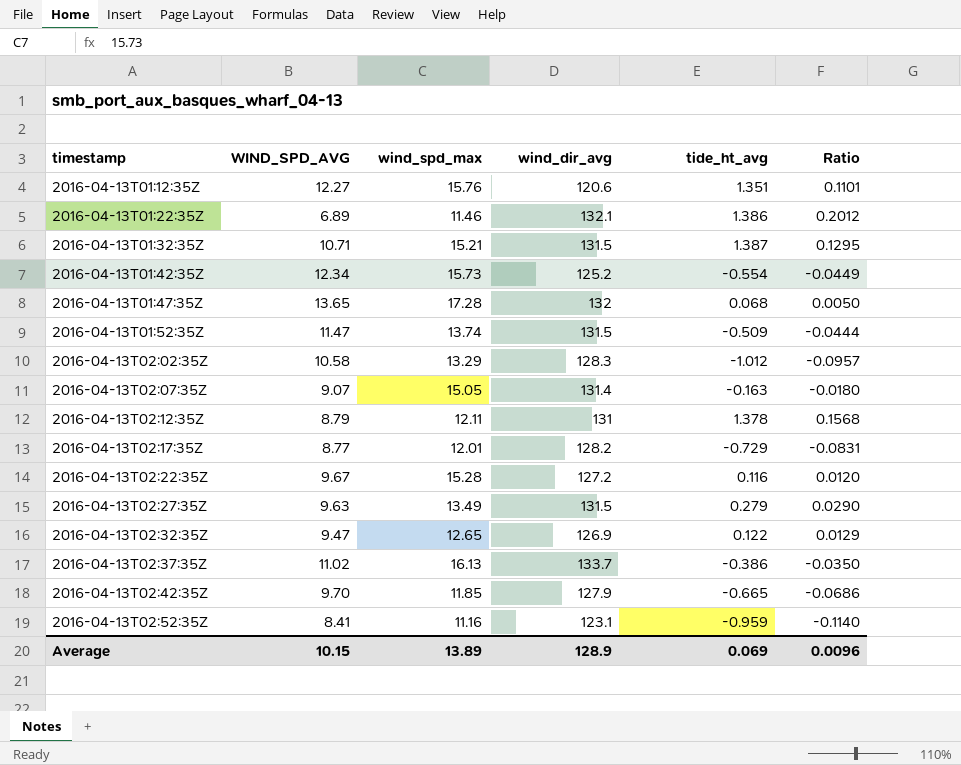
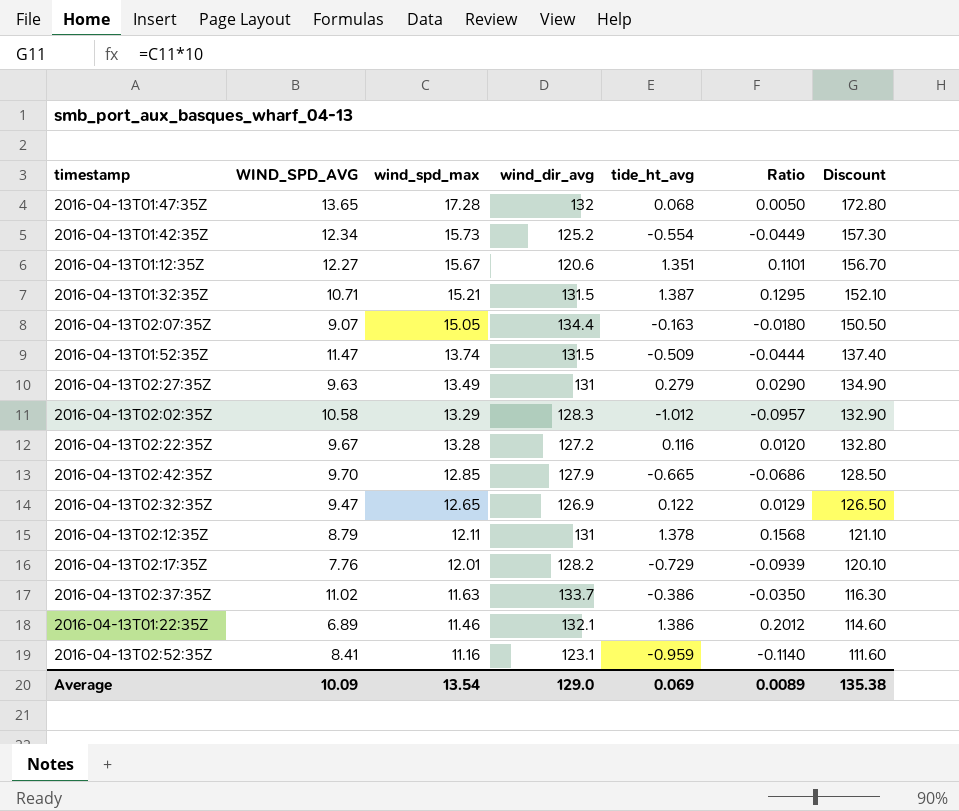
row order: timestamp ascending -> wind_spd_max descending
column Discount | formula: none -> [wind_spd_max] * 10
2016-04-13T01:12:35Z | wind_spd_max: 15.76 -> 15.67
2016-04-13T02:07:35Z | wind_dir_avg: 131.4 -> 134.4
2016-04-13T02:27:35Z | wind_dir_avg: 131.5 -> 131
2016-04-13T02:22:35Z | wind_spd_max: 15.28 -> 13.28
2016-04-13T02:42:35Z | wind_spd_max: 11.85 -> 12.85
2016-04-13T02:17:35Z | WIND_SPD_AVG: 8.77 -> 7.76
2016-04-13T02:17:35Z | Ratio: -0.0831 -> -0.0939
2016-04-13T02:37:35Z | wind_spd_max: 16.13 -> 11.63
Average | WIND_SPD_AVG: 10.15 -> 10.09
Average | wind_spd_max: 13.89 -> 13.54
Average | wind_dir_avg: 128.9 -> 129.0
Average | Ratio: 0.0096 -> 0.0089

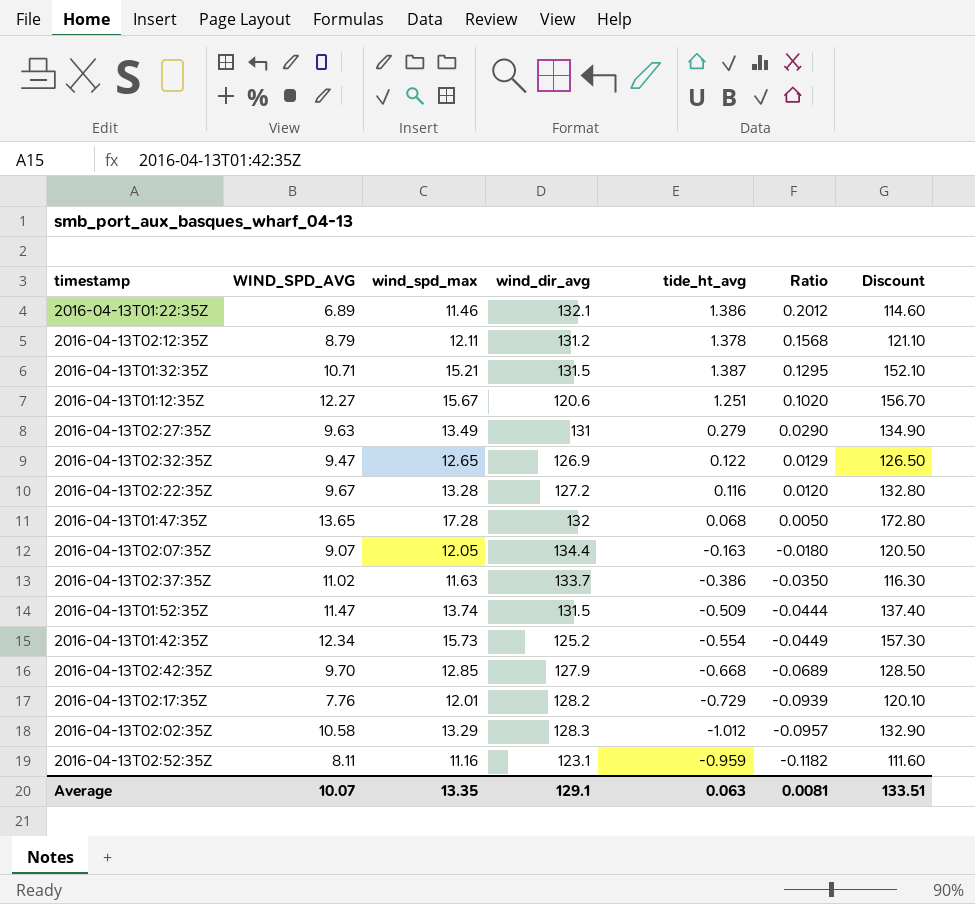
row order: wind_spd_max descending -> Ratio descending
2016-04-13T02:12:35Z | wind_dir_avg: 131 -> 131.2
2016-04-13T01:12:35Z | tide_ht_avg: 1.351 -> 1.251
2016-04-13T01:12:35Z | Ratio: 0.1101 -> 0.1020
2016-04-13T02:07:35Z | wind_spd_max: 15.05 -> 12.05
2016-04-13T02:07:35Z | Discount: 150.50 -> 120.50
2016-04-13T02:42:35Z | tide_ht_avg: -0.665 -> -0.668
2016-04-13T02:42:35Z | Ratio: -0.0686 -> -0.0689
2016-04-13T02:52:35Z | WIND_SPD_AVG: 8.41 -> 8.11
2016-04-13T02:52:35Z | Ratio: -0.1140 -> -0.1182
Average | WIND_SPD_AVG: 10.09 -> 10.07
Average | wind_spd_max: 13.54 -> 13.35
Average | wind_dir_avg: 129.0 -> 129.1
Average | tide_ht_avg: 0.069 -> 0.063
Average | Ratio: 0.0089 -> 0.0081
Average | Discount: 135.38 -> 133.51

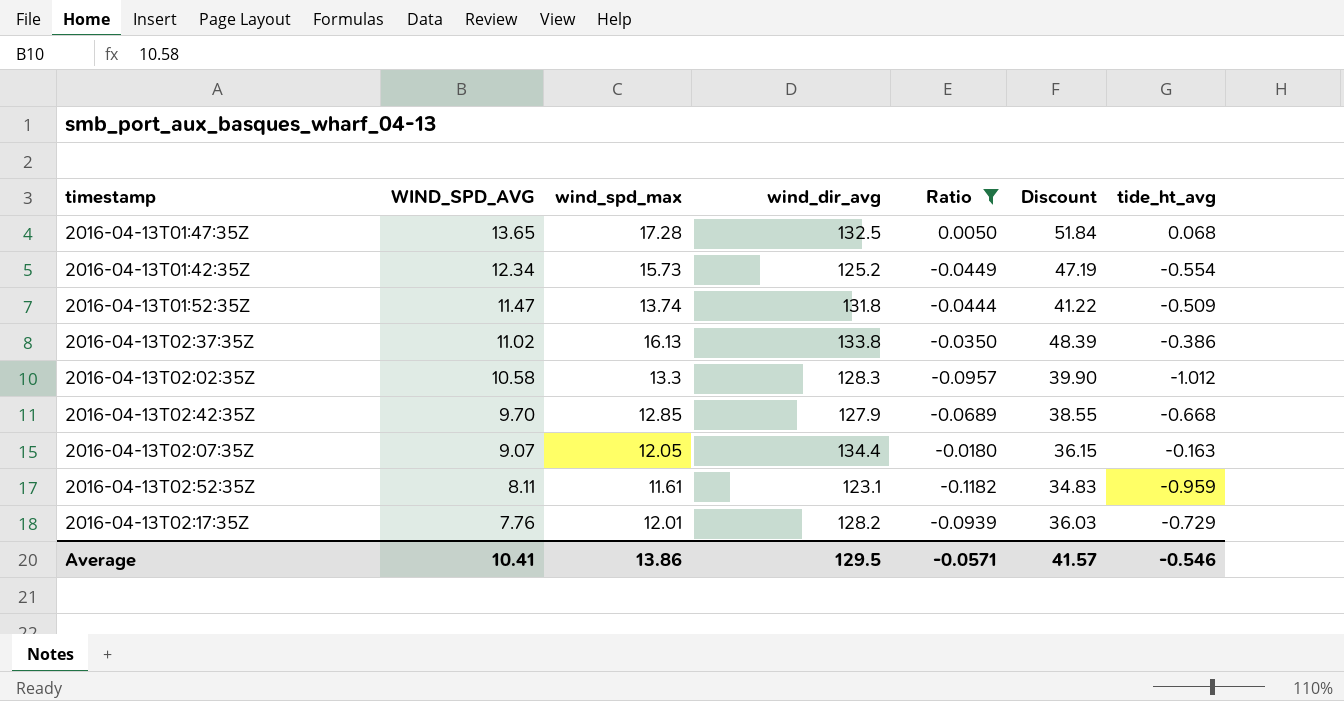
filter: none -> Ratio <= 0.0050
row order: Ratio descending -> WIND_SPD_AVG descending
column Discount | formula: [wind_spd_max] * 10 -> [wind_spd_max] * 3
column tide_ht_avg | position: 5 -> 7
2016-04-13T01:47:35Z | wind_dir_avg: 132 -> 132.5
2016-04-13T01:52:35Z | wind_dir_avg: 131.5 -> 131.8
2016-04-13T02:37:35Z | wind_spd_max: 11.63 -> 16.13
2016-04-13T02:37:35Z | wind_dir_avg: 133.7 -> 133.8
2016-04-13T02:02:35Z | wind_spd_max: 13.29 -> 13.3
2016-04-13T02:52:35Z | wind_spd_max: 11.16 -> 11.61
Average | WIND_SPD_AVG: 10.07 -> 10.41
Average | wind_spd_max: 13.35 -> 13.86
Average | wind_dir_avg: 129.1 -> 129.5
Average | Ratio: 0.0081 -> -0.0571
Average | Discount: 133.51 -> 41.57
Average | tide_ht_avg: 0.063 -> -0.546

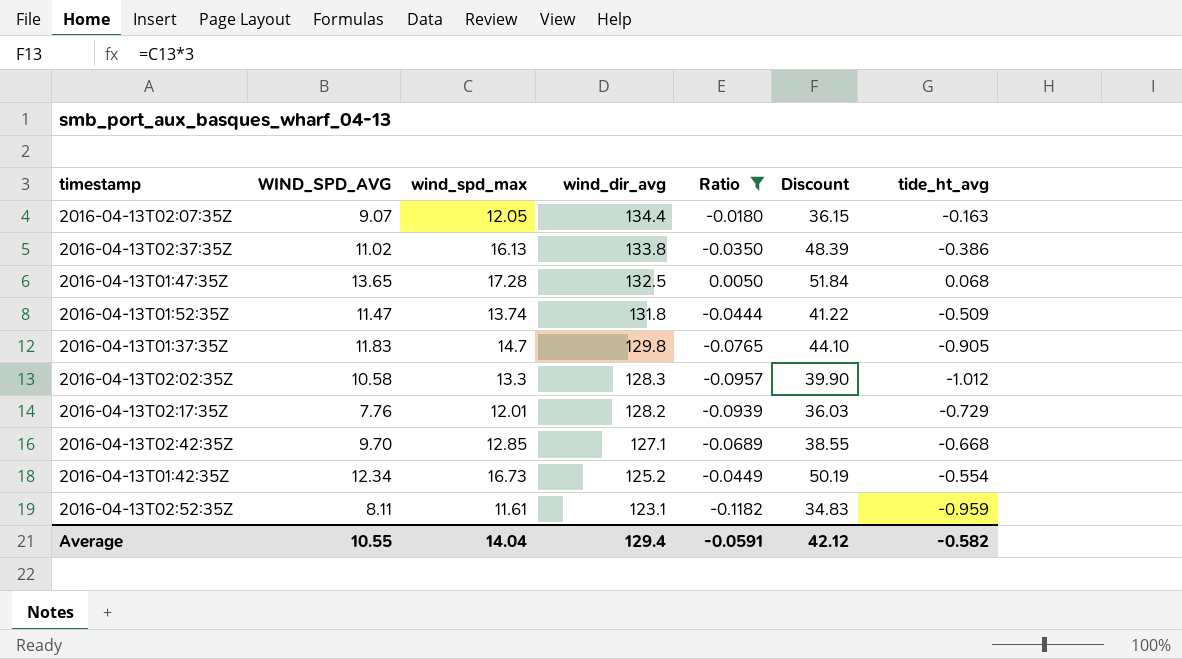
row order: WIND_SPD_AVG descending -> wind_dir_avg descending
row 2016-04-13T01:37:35Z: none -> 11.83 | 14.7 | 129.8 | -0.0765 | 44.10 | -0.905
2016-04-13T02:42:35Z | wind_dir_avg: 127.9 -> 127.1
2016-04-13T01:42:35Z | wind_spd_max: 15.73 -> 16.73
2016-04-13T01:42:35Z | Discount: 47.19 -> 50.19
Average | WIND_SPD_AVG: 10.41 -> 10.55
Average | wind_spd_max: 13.86 -> 14.04
Average | wind_dir_avg: 129.5 -> 129.4
Average | Ratio: -0.0571 -> -0.0591
Average | Discount: 41.57 -> 42.12
Average | tide_ht_avg: -0.546 -> -0.582

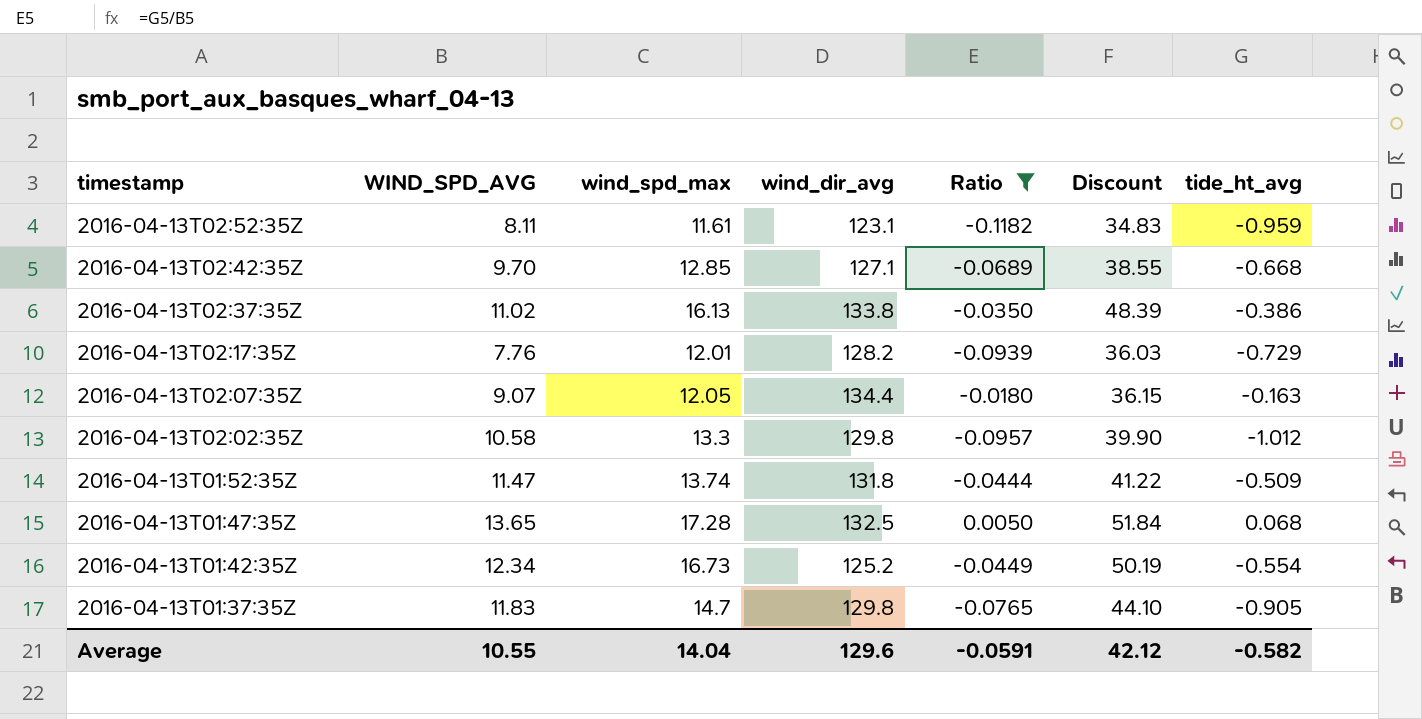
row order: wind_dir_avg descending -> timestamp descending
2016-04-13T02:02:35Z | wind_dir_avg: 128.3 -> 129.8
Average | wind_dir_avg: 129.4 -> 129.6

